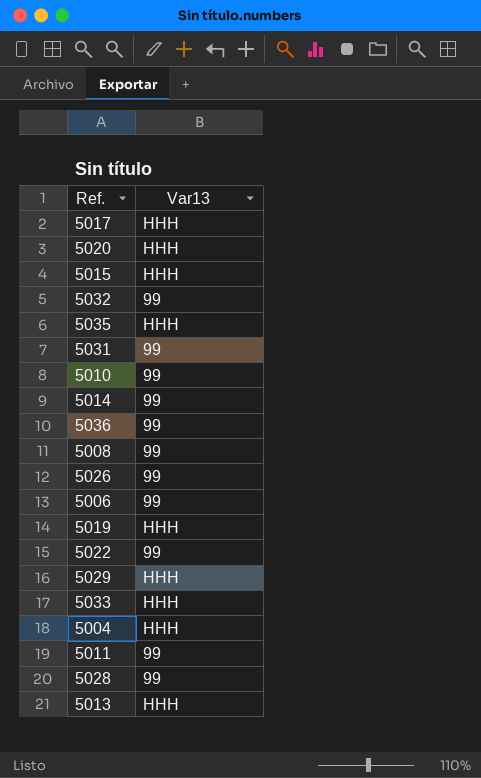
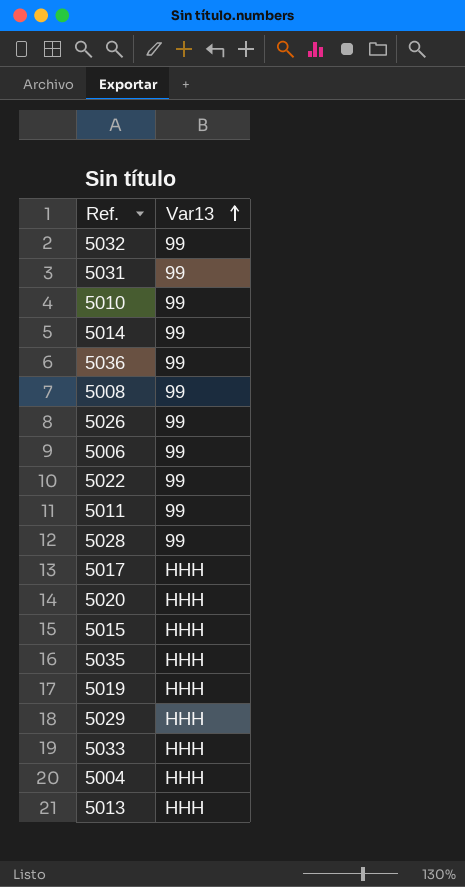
row order: none -> Var13 ascending

